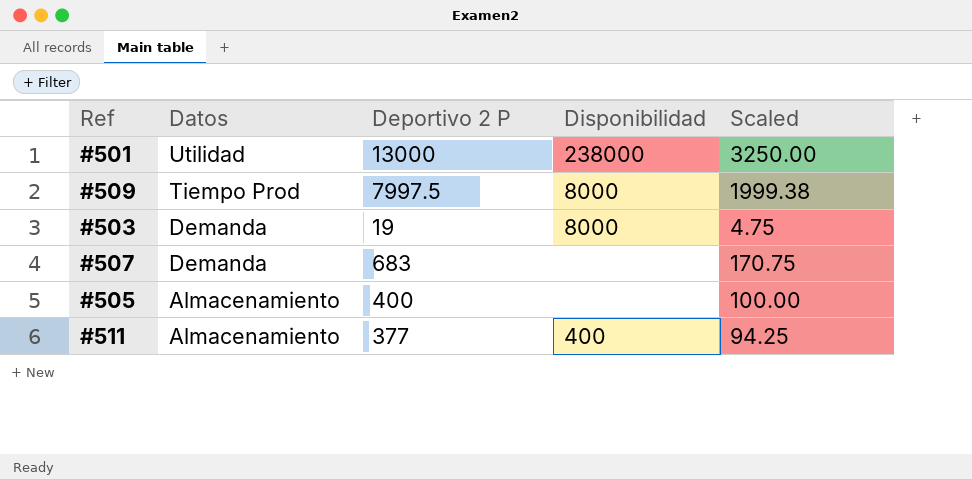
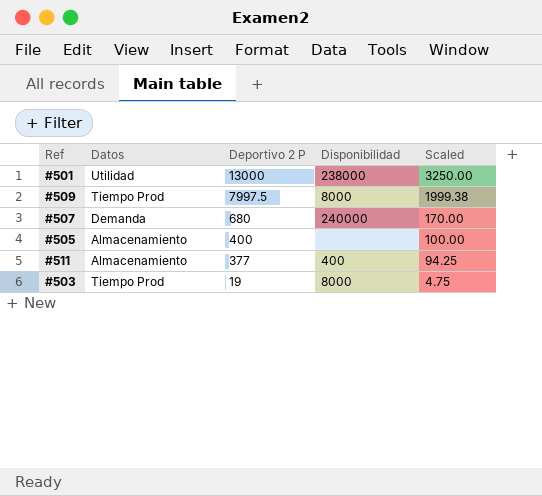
row order: Datos descending -> Deportivo 2 P descending
#507 | Deportivo 2 P: 683 -> 680
#507 | Disponibilidad: none -> 240000
#507 | Scaled: 170.75 -> 170.00
#503 | Datos: Demanda -> Tiempo Prod

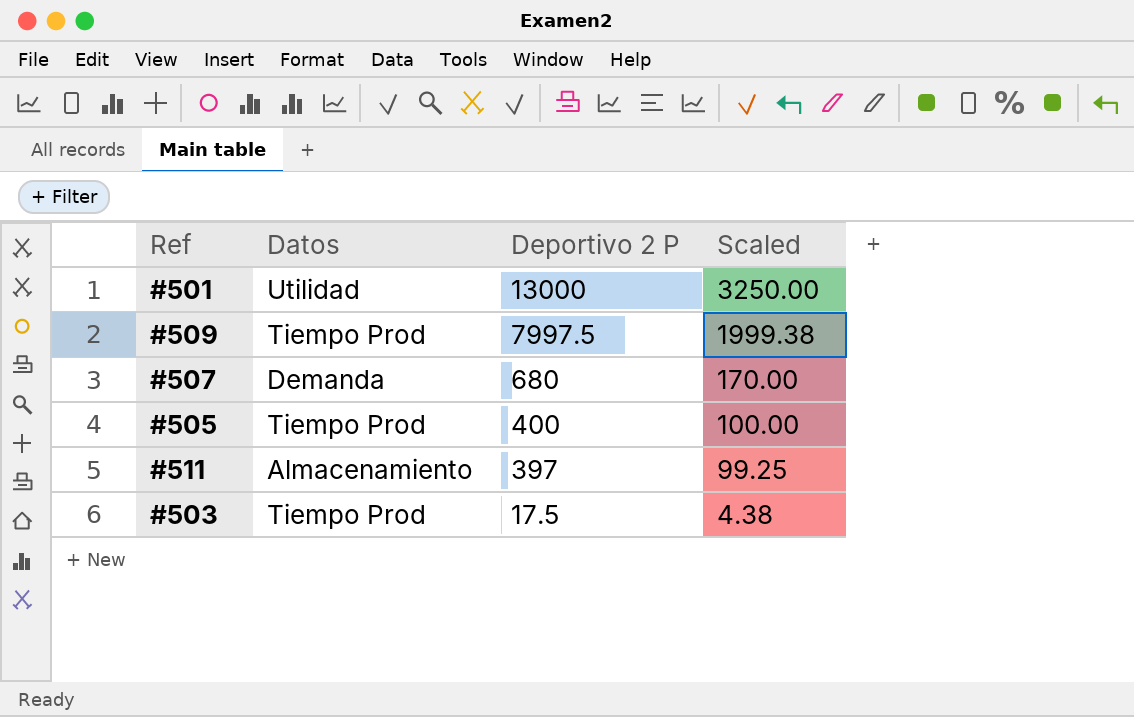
column Disponibilidad | position: 4 -> none
#505 | Datos: Almacenamiento -> Tiempo Prod
#511 | Deportivo 2 P: 377 -> 397
#511 | Scaled: 94.25 -> 99.25
#503 | Deportivo 2 P: 19 -> 17.5
#503 | Scaled: 4.75 -> 4.38

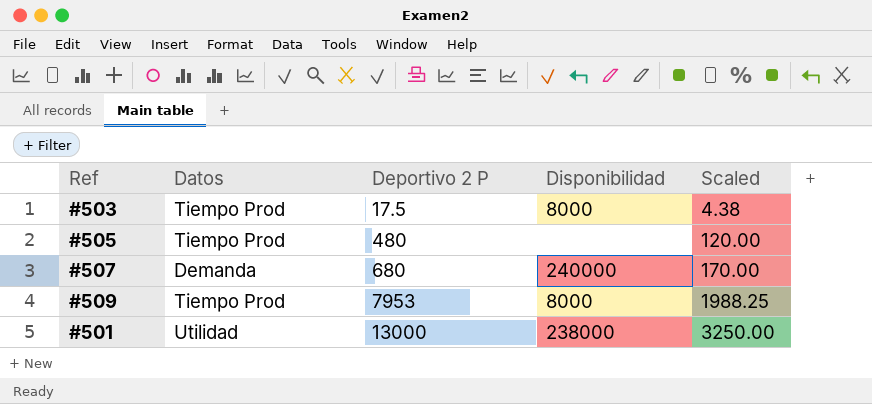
row order: Deportivo 2 P descending -> Deportivo 2 P ascending
column Disponibilidad | position: none -> 4
row #511: Almacenamiento | 397 | 99.25 -> none
#505 | Deportivo 2 P: 400 -> 480
#505 | Scaled: 100.00 -> 120.00
#509 | Deportivo 2 P: 7997.5 -> 7953
#509 | Scaled: 1999.38 -> 1988.25

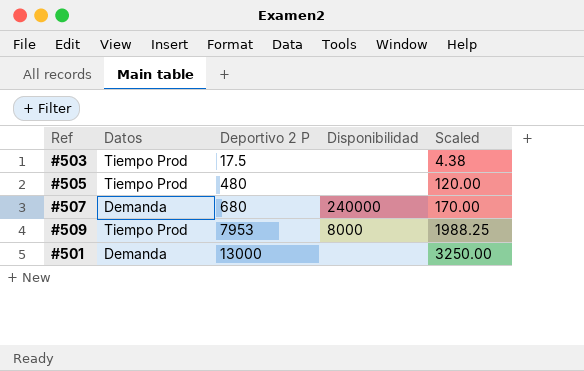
#503 | Disponibilidad: 8000 -> none
#501 | Datos: Utilidad -> Demanda
#501 | Disponibilidad: 238000 -> none

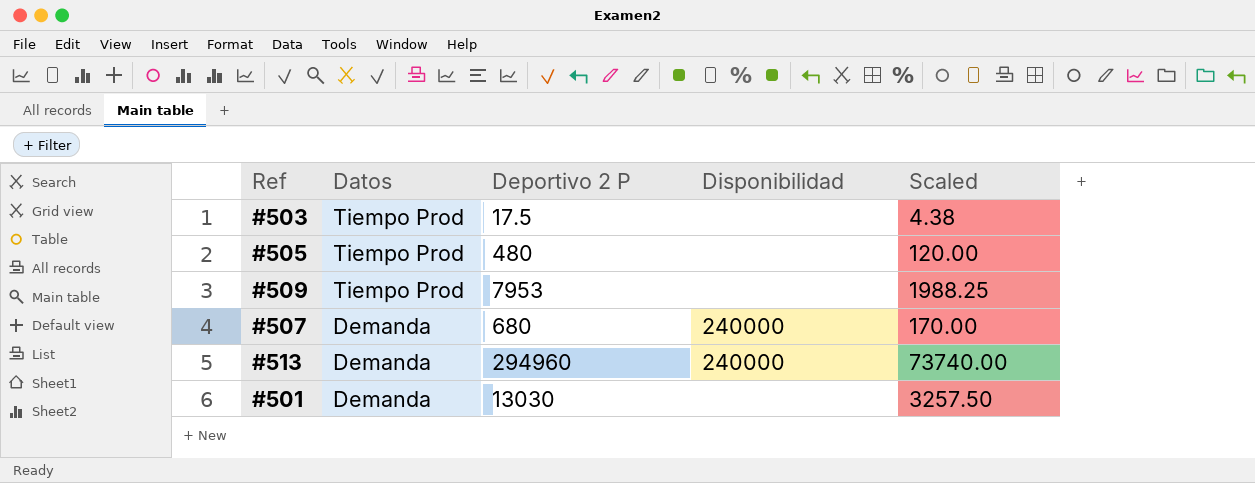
row order: Deportivo 2 P ascending -> Datos descending
#509 | Disponibilidad: 8000 -> none
row #513: none -> Demanda | 294960 | 240000 | 73740.00
#501 | Deportivo 2 P: 13000 -> 13030
#501 | Scaled: 3250.00 -> 3257.50

